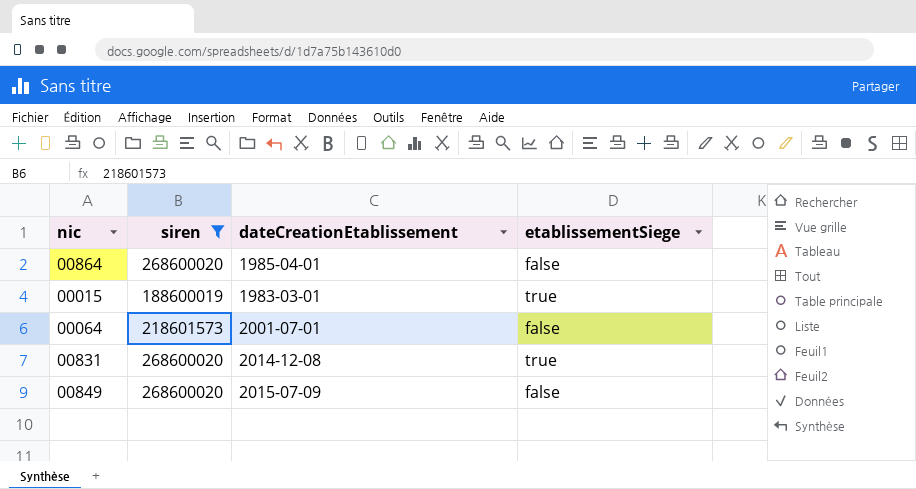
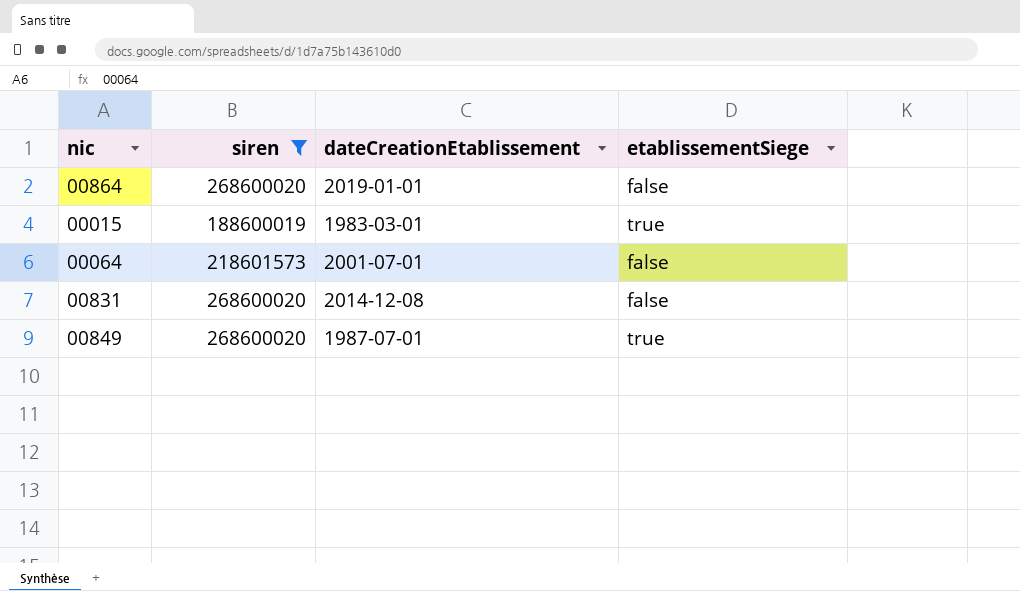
00864 | dateCreationEtablissement: 1985-04-01 -> 2019-01-01
00831 | etablissementSiege: true -> false
00849 | dateCreationEtablissement: 2015-07-09 -> 1987-07-01
00849 | etablissementSiege: false -> true

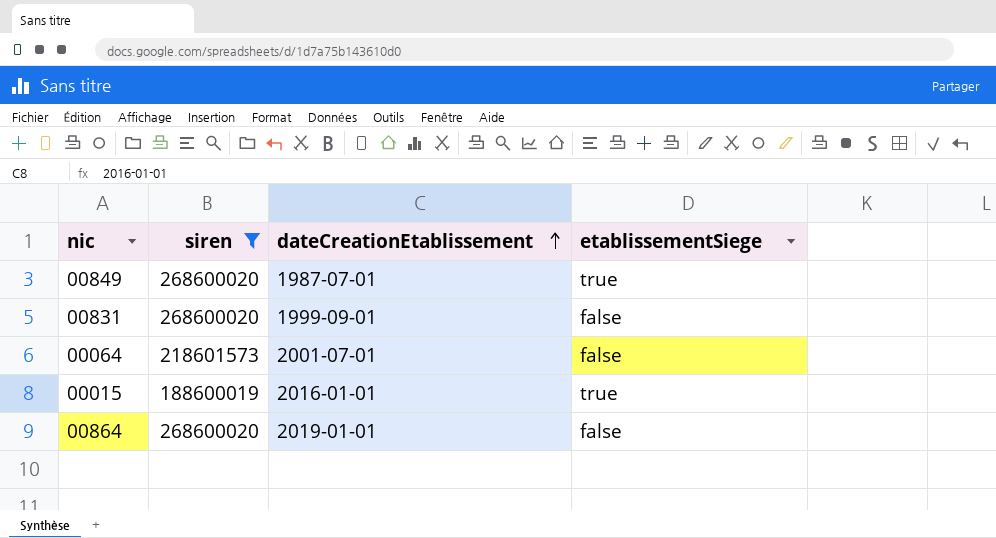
row order: none -> dateCreationEtablissement ascending
00831 | dateCreationEtablissement: 2014-12-08 -> 1999-09-01
00015 | dateCreationEtablissement: 1983-03-01 -> 2016-01-01

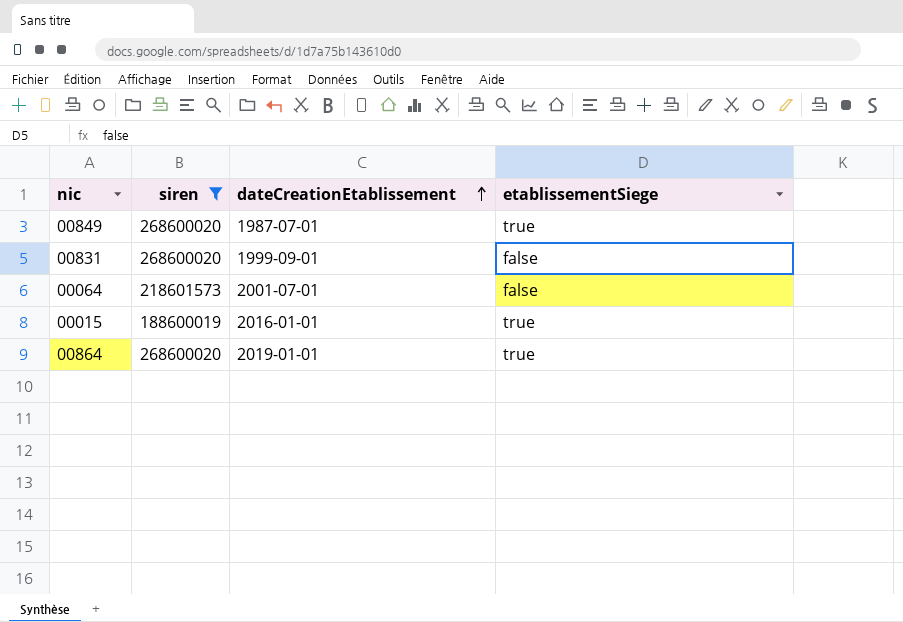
00864 | etablissementSiege: false -> true

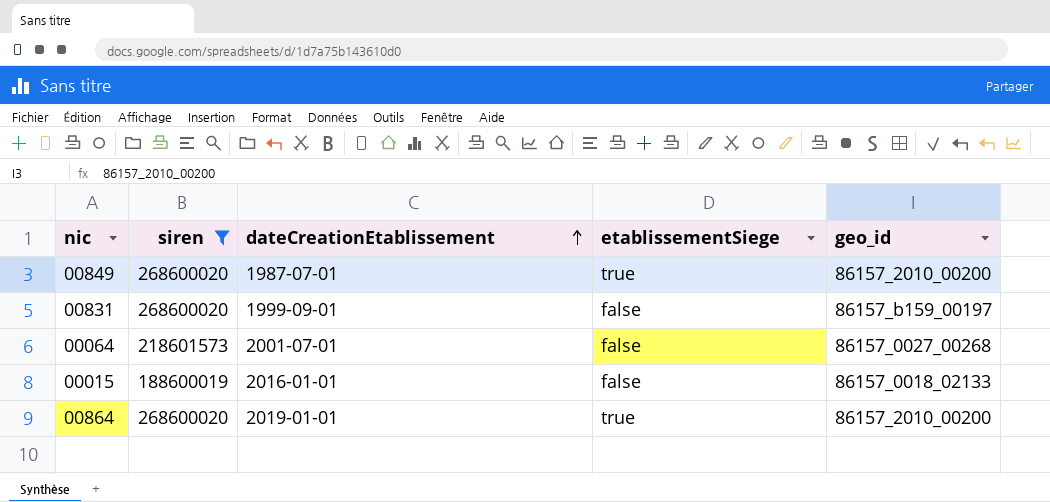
column geo_id | position: none -> 5
00015 | etablissementSiege: true -> false

